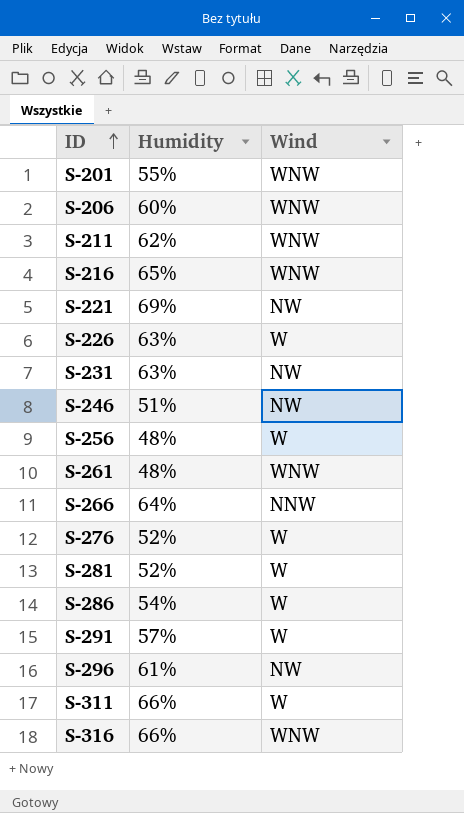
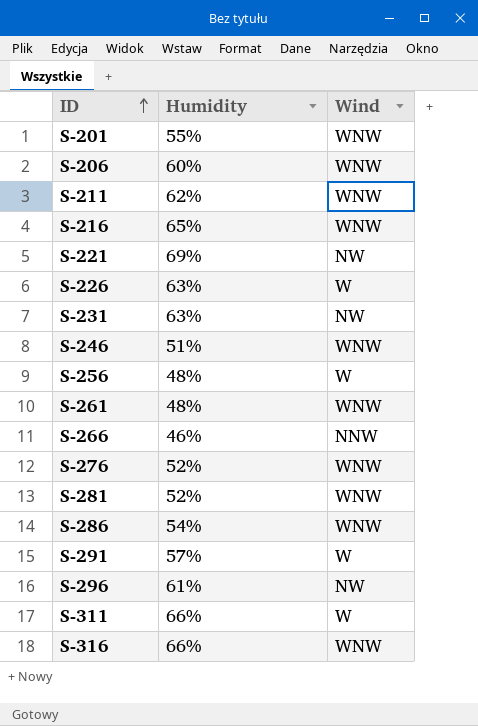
S-246 | Wind: NW -> WNW
S-266 | Humidity: 64% -> 46%
S-276 | Wind: W -> WNW
S-281 | Wind: W -> WNW
S-286 | Wind: W -> WNW

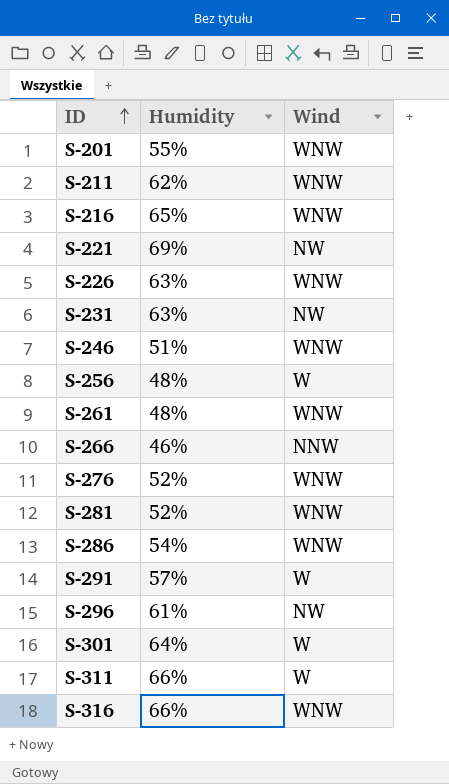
row S-206: 60% | WNW -> none
S-226 | Wind: W -> WNW
row S-301: none -> 64% | W

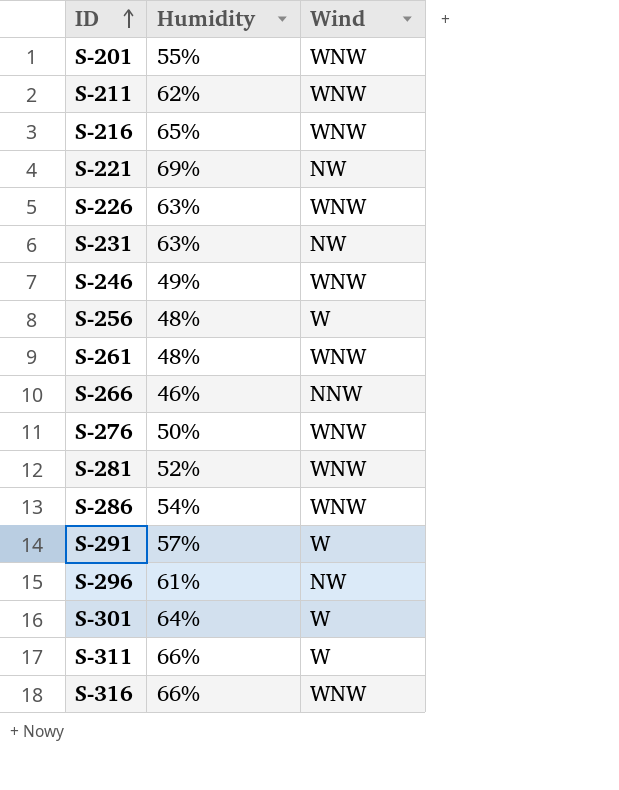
S-246 | Humidity: 51% -> 49%
S-276 | Humidity: 52% -> 50%

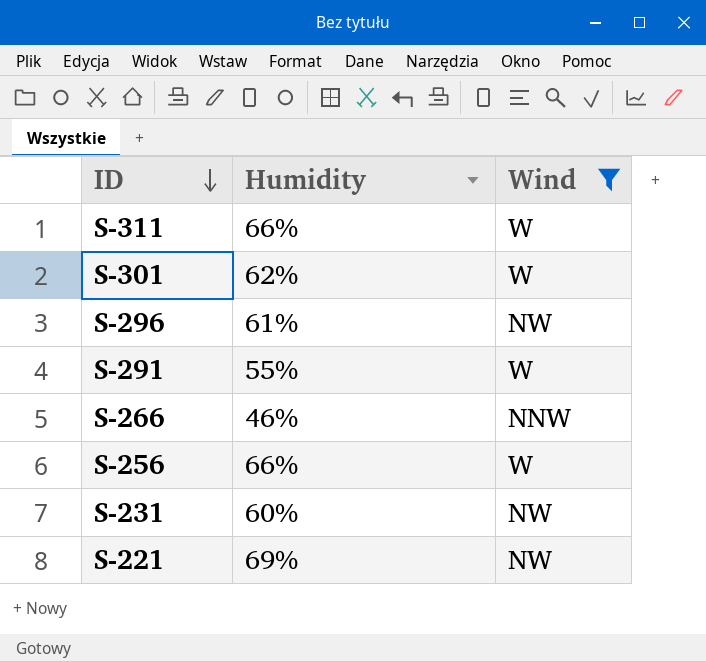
filter: none -> Wind != WNW
row order: ID ascending -> ID descending
S-301 | Humidity: 64% -> 62%
S-291 | Humidity: 57% -> 55%
S-256 | Humidity: 48% -> 66%
S-231 | Humidity: 63% -> 60%

